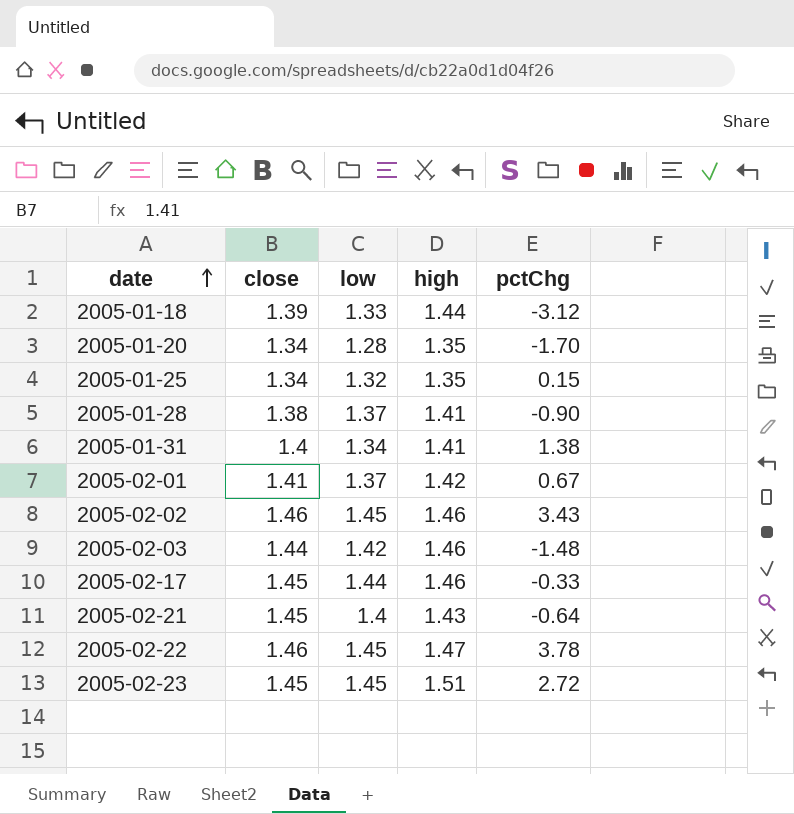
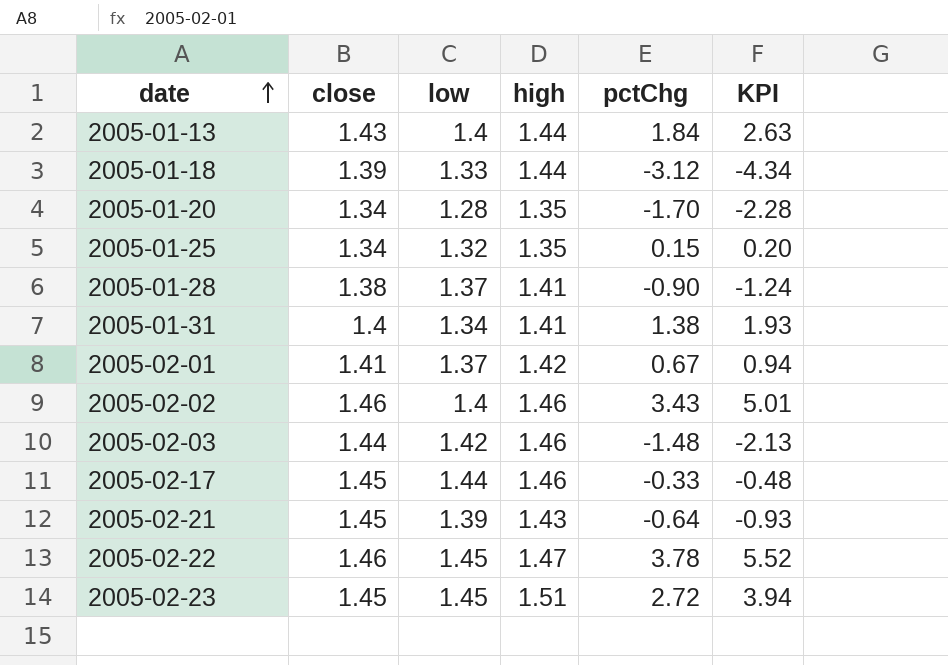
column KPI | formula: none -> [close] * [pctChg]
row 2005-01-13: none -> 1.43 | 1.4 | 1.44 | 1.84 | 2.63
2005-02-02 | low: 1.45 -> 1.4
2005-02-21 | low: 1.4 -> 1.39

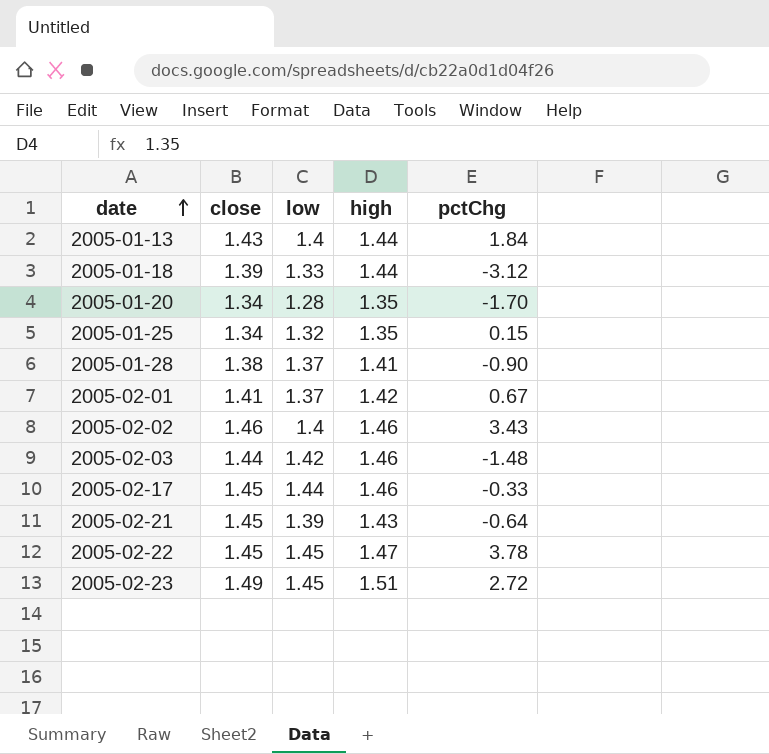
column KPI | formula: [close] * [pctChg] -> none
row 2005-01-31: 1.4 | 1.34 | 1.41 | 1.38 | 1.93 -> none
2005-02-22 | close: 1.46 -> 1.45
2005-02-23 | close: 1.45 -> 1.49

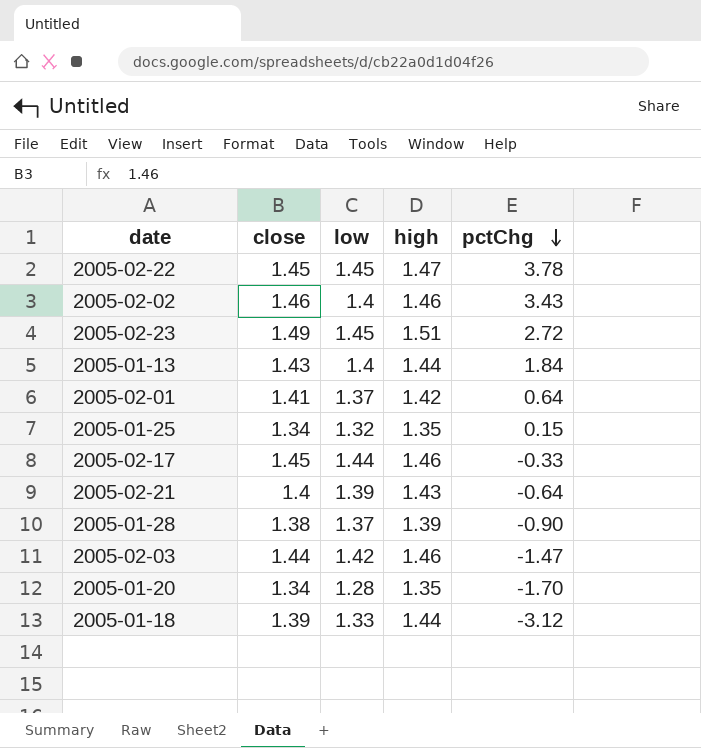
row order: date ascending -> pctChg descending
2005-02-01 | pctChg: 0.67 -> 0.64
2005-02-21 | close: 1.45 -> 1.4
2005-01-28 | high: 1.41 -> 1.39
2005-02-03 | pctChg: -1.48 -> -1.47

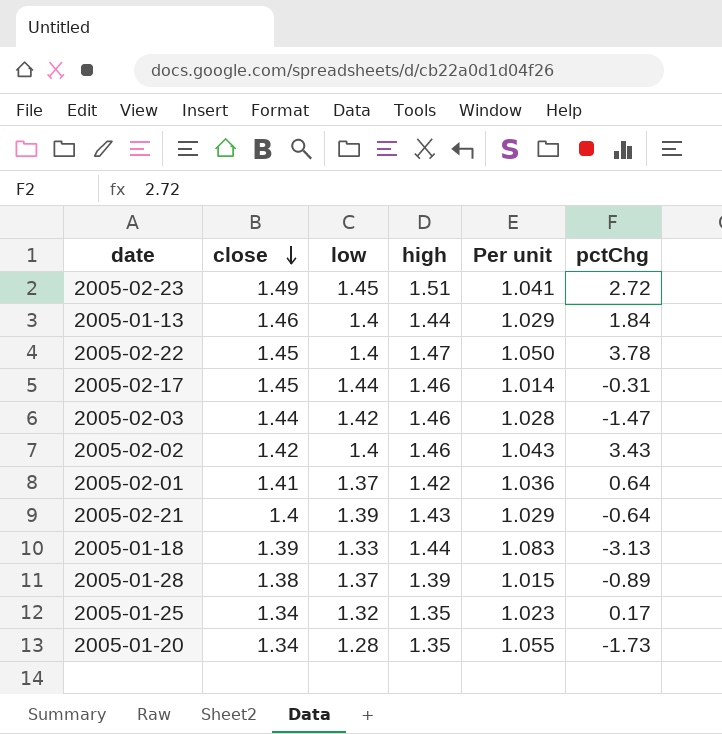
row order: pctChg descending -> close descending
column Per unit | formula: none -> [high] / [low]
2005-01-13 | close: 1.43 -> 1.46
2005-02-22 | low: 1.45 -> 1.4
2005-02-17 | pctChg: -0.33 -> -0.31
2005-02-02 | close: 1.46 -> 1.42
2005-01-18 | pctChg: -3.12 -> -3.13
2005-01-28 | pctChg: -0.90 -> -0.89
2005-01-25 | pctChg: 0.15 -> 0.17
2005-01-20 | pctChg: -1.70 -> -1.73

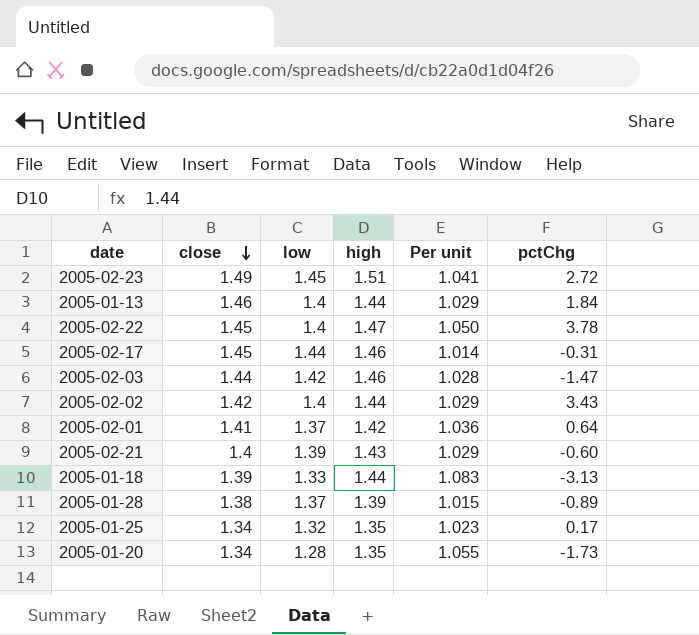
2005-02-02 | high: 1.46 -> 1.44
2005-02-02 | Per unit: 1.043 -> 1.029
2005-02-21 | pctChg: -0.64 -> -0.60

